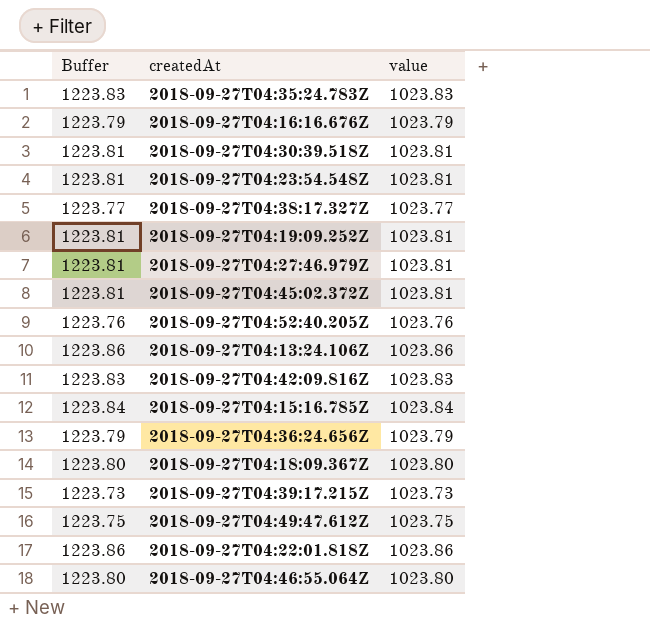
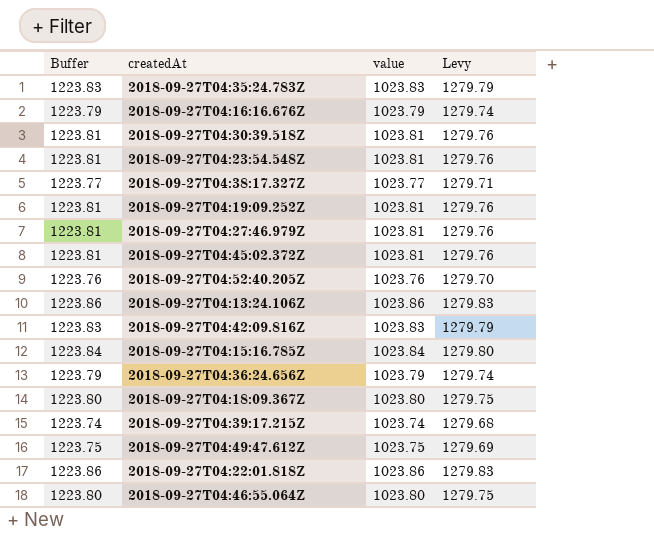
column Levy | formula: none -> [value] * 1.25
2018-09-27T04:39:17.215Z | Buffer: 1223.73 -> 1223.74
2018-09-27T04:39:17.215Z | value: 1023.73 -> 1023.74

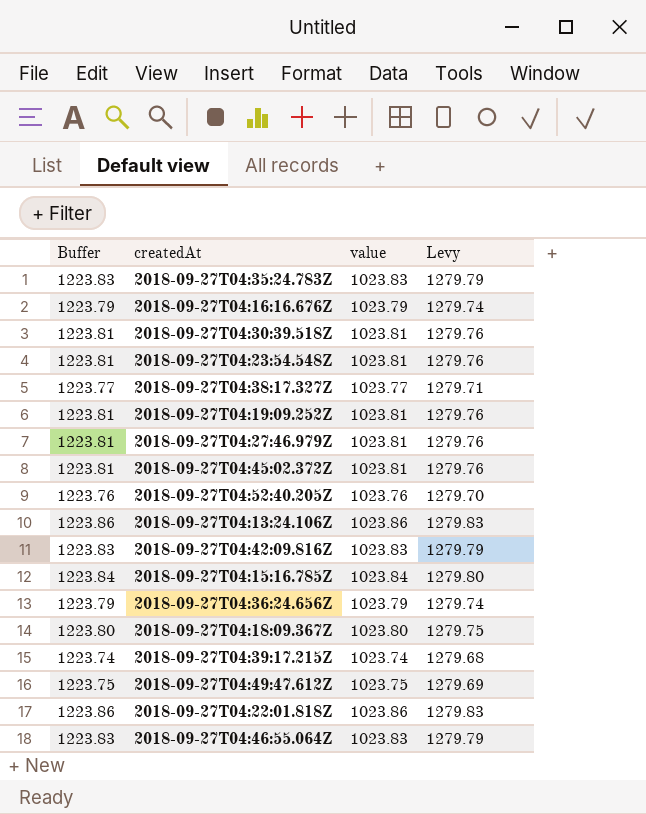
2018-09-27T04:46:55.064Z | Buffer: 1223.80 -> 1223.83
2018-09-27T04:46:55.064Z | value: 1023.80 -> 1023.83
2018-09-27T04:46:55.064Z | Levy: 1279.75 -> 1279.79

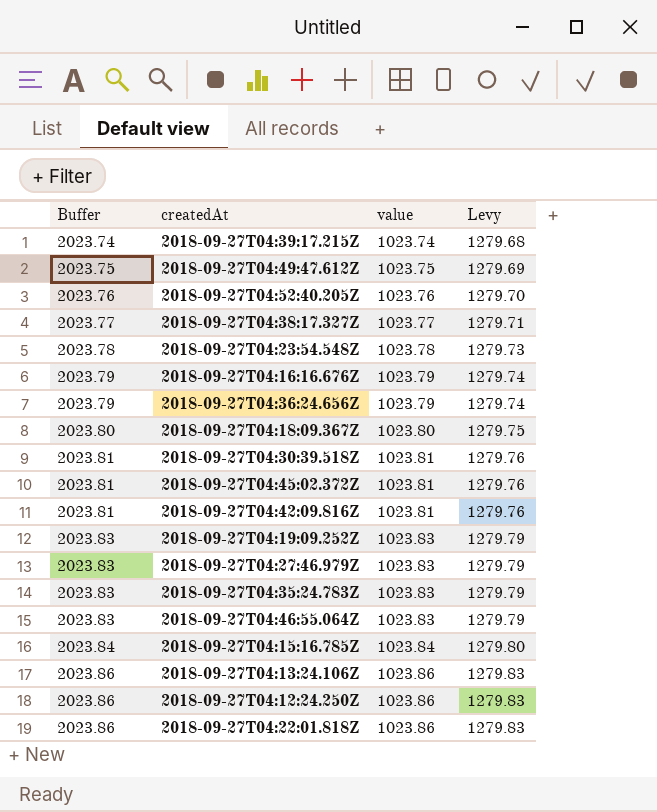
row order: none -> Buffer ascending
column Buffer | formula: [value] + 200 -> [value] + 1000
2018-09-27T04:23:54.548Z | value: 1023.81 -> 1023.78
2018-09-27T04:23:54.548Z | Levy: 1279.76 -> 1279.73
2018-09-27T04:42:09.816Z | value: 1023.83 -> 1023.81
2018-09-27T04:42:09.816Z | Levy: 1279.79 -> 1279.76
2018-09-27T04:19:09.252Z | value: 1023.81 -> 1023.83
2018-09-27T04:19:09.252Z | Levy: 1279.76 -> 1279.79
2018-09-27T04:27:46.979Z | value: 1023.81 -> 1023.83
2018-09-27T04:27:46.979Z | Levy: 1279.76 -> 1279.79
row 2018-09-27T04:12:24.250Z: none -> 2023.86 | 1023.86 | 1279.83

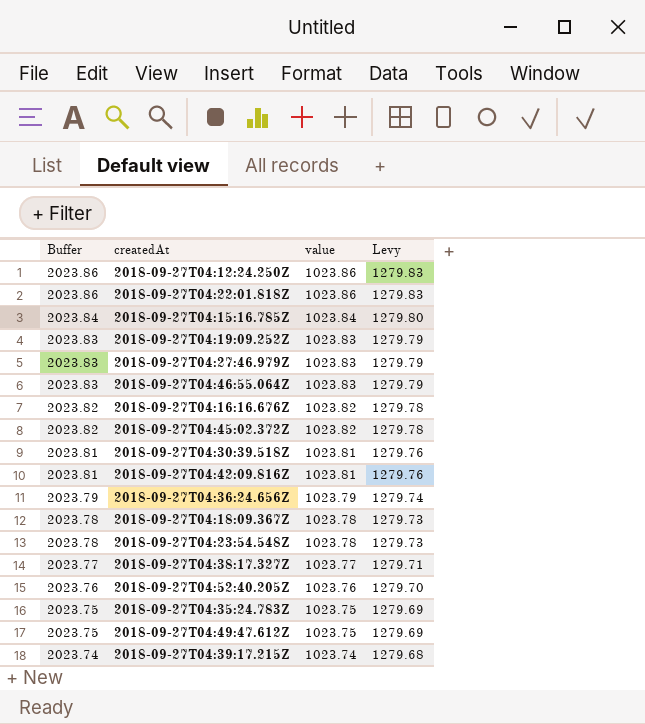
row order: Buffer ascending -> Buffer descending
row 2018-09-27T04:13:24.106Z: 2023.86 | 1023.86 | 1279.83 -> none
2018-09-27T04:16:16.676Z | Buffer: 2023.79 -> 2023.82
2018-09-27T04:16:16.676Z | value: 1023.79 -> 1023.82
2018-09-27T04:16:16.676Z | Levy: 1279.74 -> 1279.78
2018-09-27T04:45:02.372Z | Buffer: 2023.81 -> 2023.82
2018-09-27T04:45:02.372Z | value: 1023.81 -> 1023.82
2018-09-27T04:45:02.372Z | Levy: 1279.76 -> 1279.78
2018-09-27T04:18:09.367Z | Buffer: 2023.80 -> 2023.78
2018-09-27T04:18:09.367Z | value: 1023.80 -> 1023.78
2018-09-27T04:18:09.367Z | Levy: 1279.75 -> 1279.73
2018-09-27T04:35:24.783Z | Buffer: 2023.83 -> 2023.75
2018-09-27T04:35:24.783Z | value: 1023.83 -> 1023.75
2018-09-27T04:35:24.783Z | Levy: 1279.79 -> 1279.69

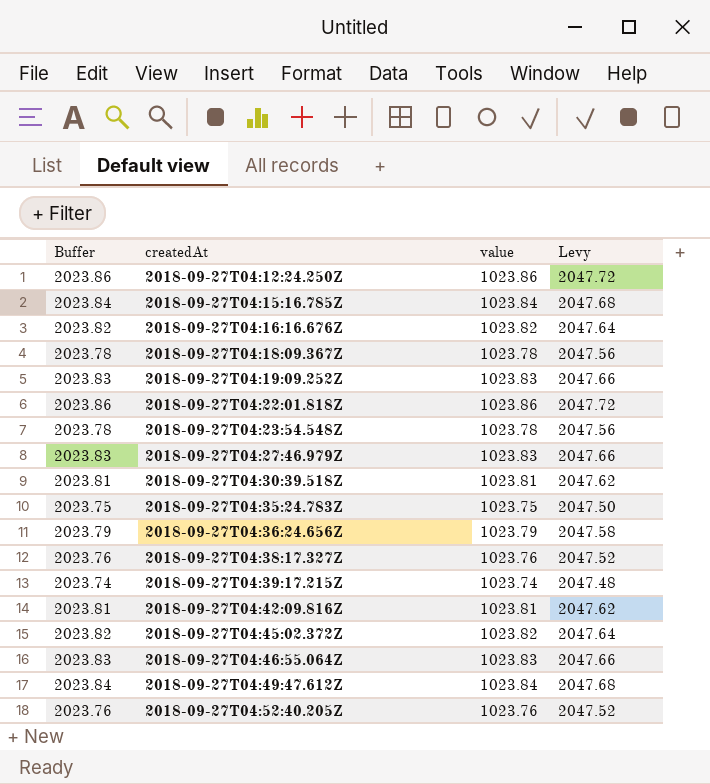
row order: Buffer descending -> createdAt ascending
column Levy | formula: [value] * 1.25 -> [value] * 2
2018-09-27T04:38:17.327Z | Buffer: 2023.77 -> 2023.76
2018-09-27T04:38:17.327Z | value: 1023.77 -> 1023.76
2018-09-27T04:49:47.612Z | Buffer: 2023.75 -> 2023.84
2018-09-27T04:49:47.612Z | value: 1023.75 -> 1023.84

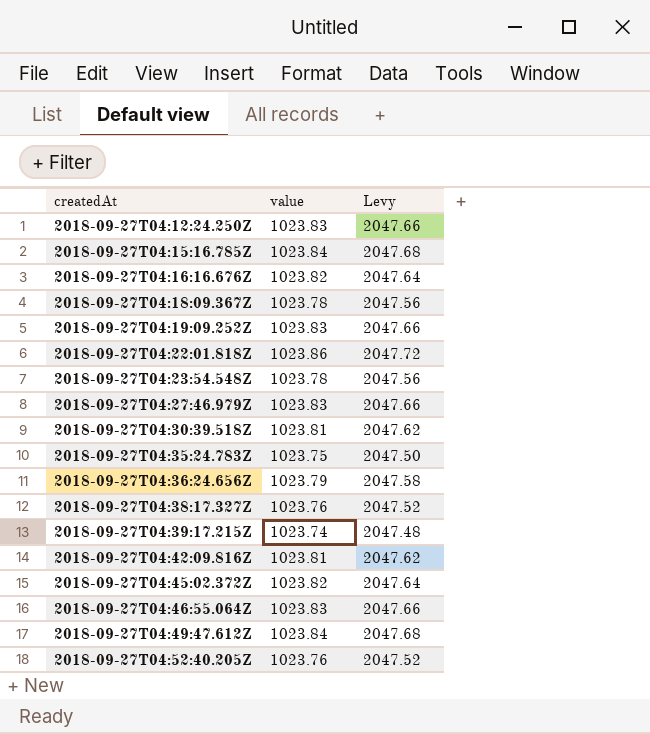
column Buffer | formula: [value] + 1000 -> none
2018-09-27T04:12:24.250Z | value: 1023.86 -> 1023.83
2018-09-27T04:12:24.250Z | Levy: 2047.72 -> 2047.66

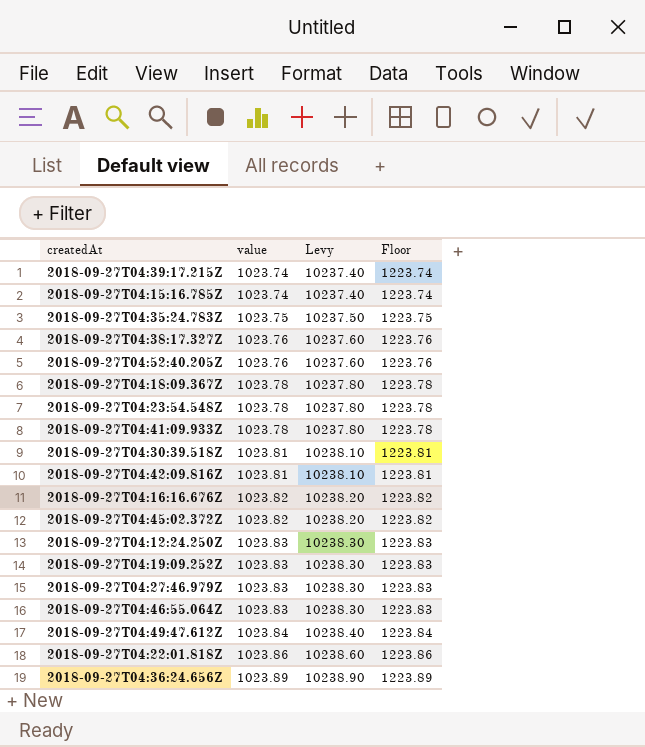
row order: createdAt ascending -> value ascending
column Levy | formula: [value] * 2 -> [value] * 10
column Floor | formula: none -> [value] + 200
2018-09-27T04:15:16.785Z | value: 1023.84 -> 1023.74
row 2018-09-27T04:41:09.933Z: none -> 1023.78 | 10237.80 | 1223.78
2018-09-27T04:36:24.656Z | value: 1023.79 -> 1023.89

